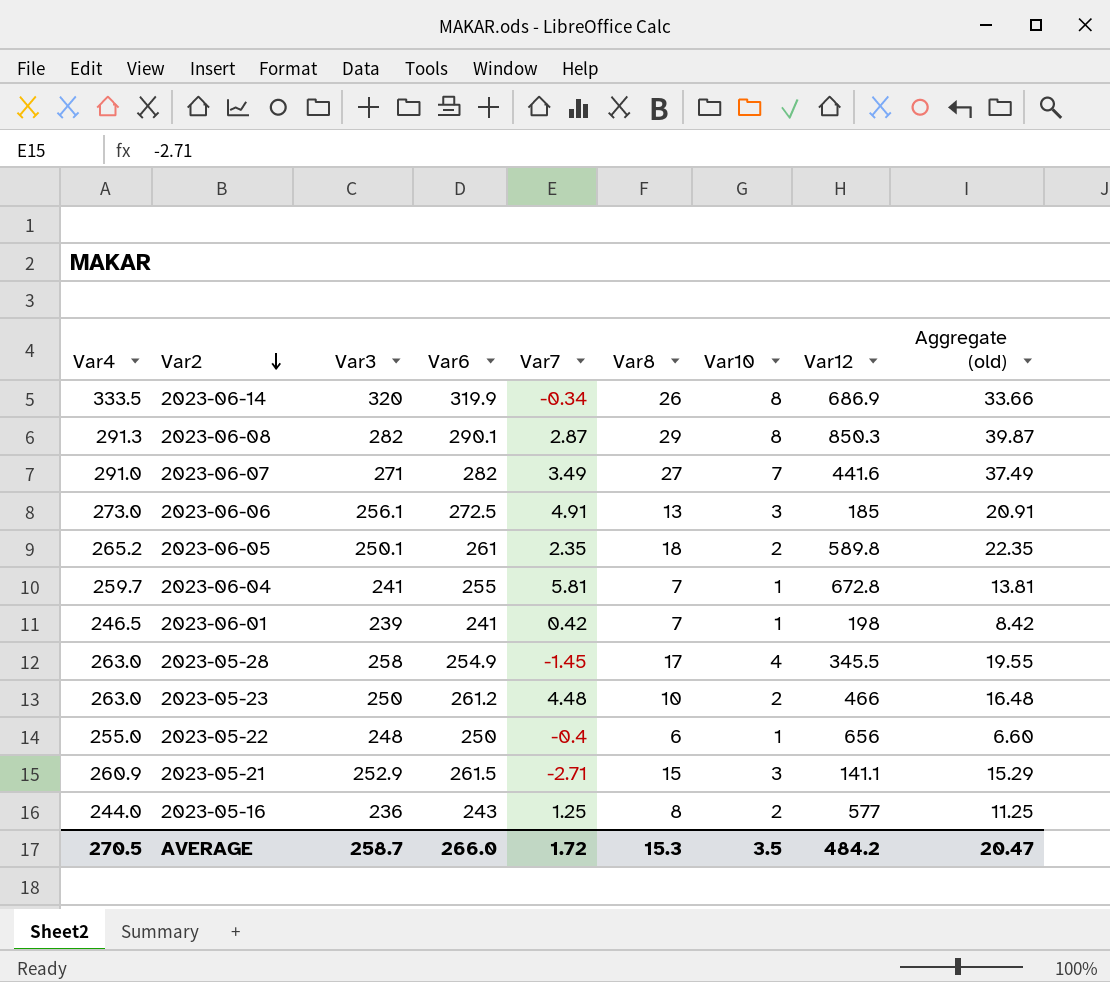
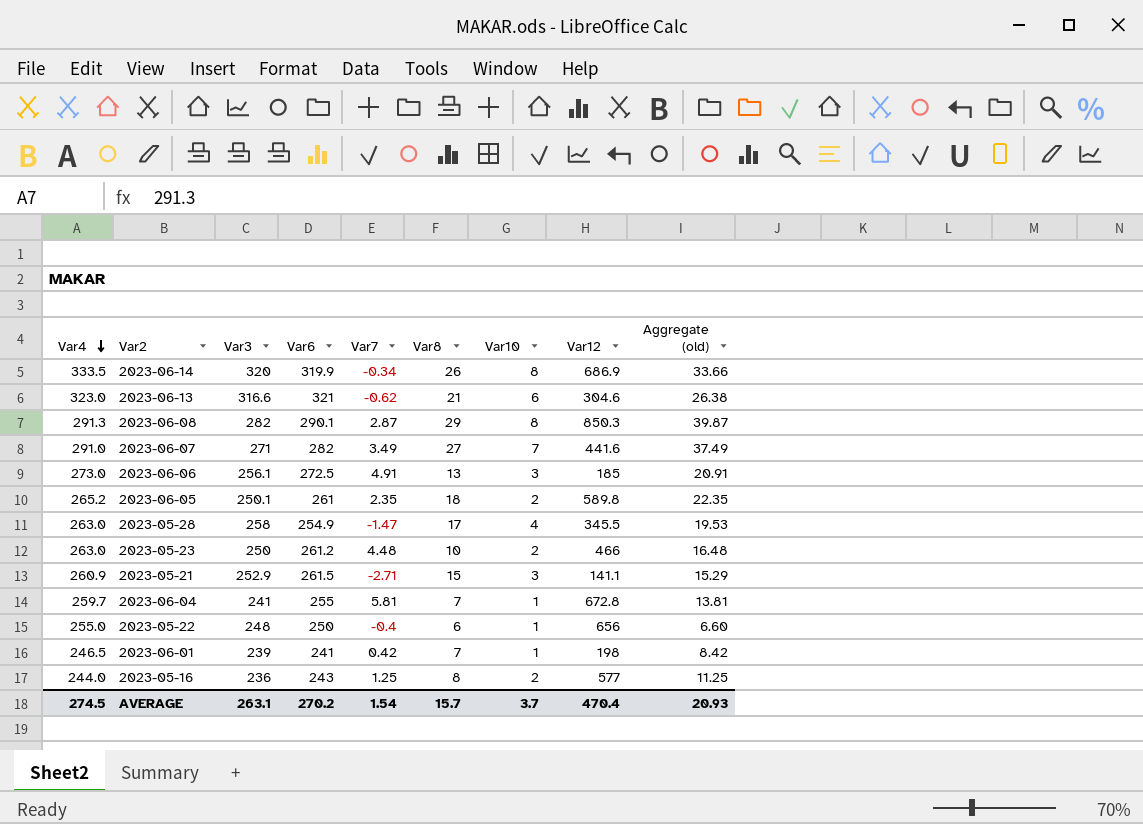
row order: Var2 descending -> Var4 descending
row 2023-06-13: none -> 323.0 | 316.6 | 321 | -0.62 | 21 | 6 | 304.6 | 26.38
2023-05-28 | Var7: -1.45 -> -1.47
2023-05-28 | Aggregate (old): 19.55 -> 19.53
AVERAGE | Var4: 270.5 -> 274.5
AVERAGE | Var3: 258.7 -> 263.1
AVERAGE | Var6: 266.0 -> 270.2
AVERAGE | Var7: 1.72 -> 1.54
AVERAGE | Var8: 15.3 -> 15.7
AVERAGE | Var10: 3.5 -> 3.7
AVERAGE | Var12: 484.2 -> 470.4
AVERAGE | Aggregate (old): 20.47 -> 20.93

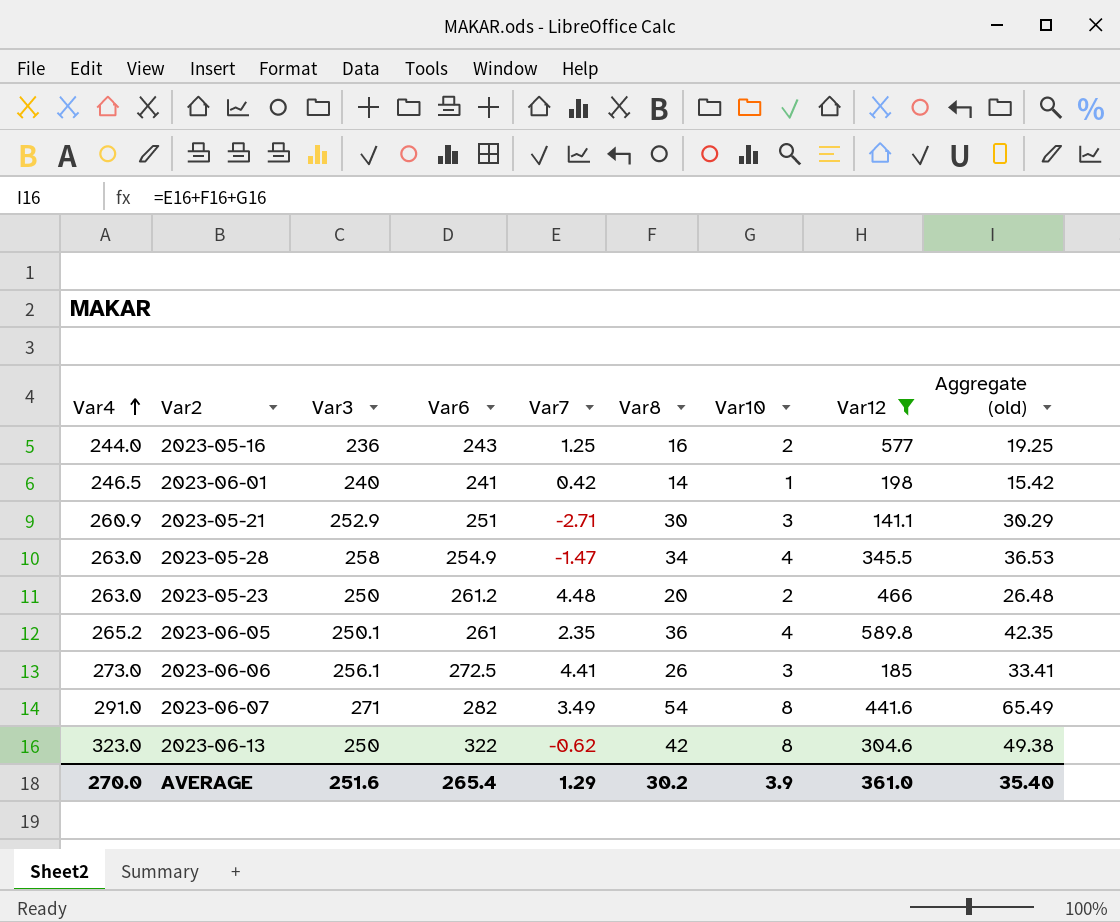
filter: none -> Var12 <= 589.8
row order: Var4 descending -> Var4 ascending
2023-05-16 | Var8: 8 -> 16
2023-05-16 | Aggregate (old): 11.25 -> 19.25
2023-06-01 | Var3: 239 -> 240
2023-06-01 | Var8: 7 -> 14
2023-06-01 | Aggregate (old): 8.42 -> 15.42
2023-05-21 | Var6: 261.5 -> 251
2023-05-21 | Var8: 15 -> 30
2023-05-21 | Aggregate (old): 15.29 -> 30.29
2023-05-28 | Var8: 17 -> 34
2023-05-28 | Aggregate (old): 19.53 -> 36.53
2023-05-23 | Var8: 10 -> 20
2023-05-23 | Aggregate (old): 16.48 -> 26.48
2023-06-05 | Var8: 18 -> 36
2023-06-05 | Var10: 2 -> 4
2023-06-05 | Aggregate (old): 22.35 -> 42.35
2023-06-06 | Var7: 4.91 -> 4.41
2023-06-06 | Var8: 13 -> 26
2023-06-06 | Aggregate (old): 20.91 -> 33.41
2023-06-07 | Var8: 27 -> 54
2023-06-07 | Var10: 7 -> 8
2023-06-07 | Aggregate (old): 37.49 -> 65.49
2023-06-13 | Var3: 316.6 -> 250
2023-06-13 | Var6: 321 -> 322
2023-06-13 | Var8: 21 -> 42
2023-06-13 | Var10: 6 -> 8
2023-06-13 | Aggregate (old): 26.38 -> 49.38
AVERAGE | Var4: 274.5 -> 270.0
AVERAGE | Var3: 263.1 -> 251.6
AVERAGE | Var6: 270.2 -> 265.4
AVERAGE | Var7: 1.54 -> 1.29
AVERAGE | Var8: 15.7 -> 30.2
AVERAGE | Var10: 3.7 -> 3.9
AVERAGE | Var12: 470.4 -> 361.0
AVERAGE | Aggregate (old): 20.93 -> 35.40

